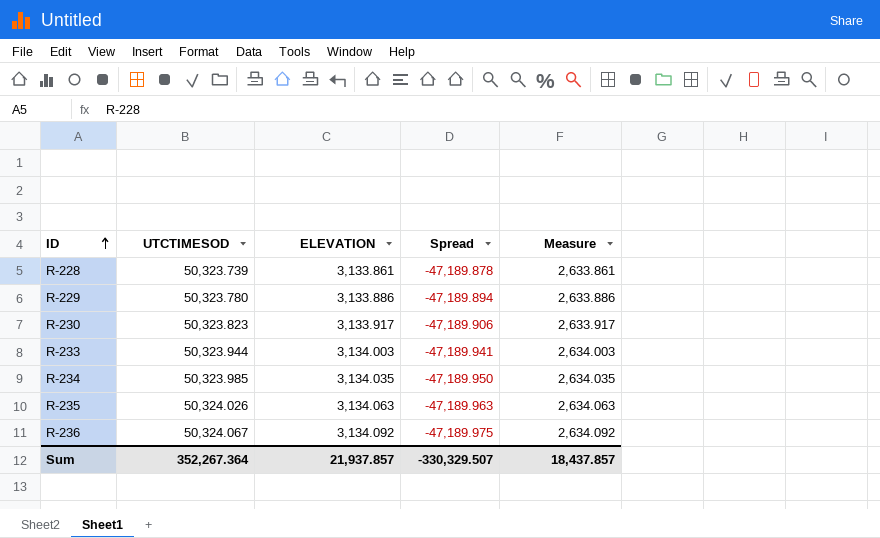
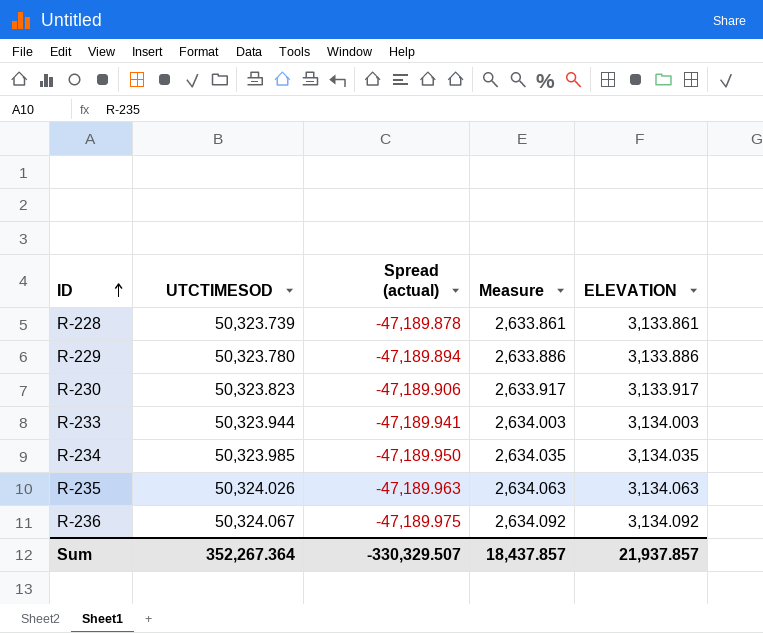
column name: Spread -> Spread (actual)
column ELEVATION | position: 3 -> 5

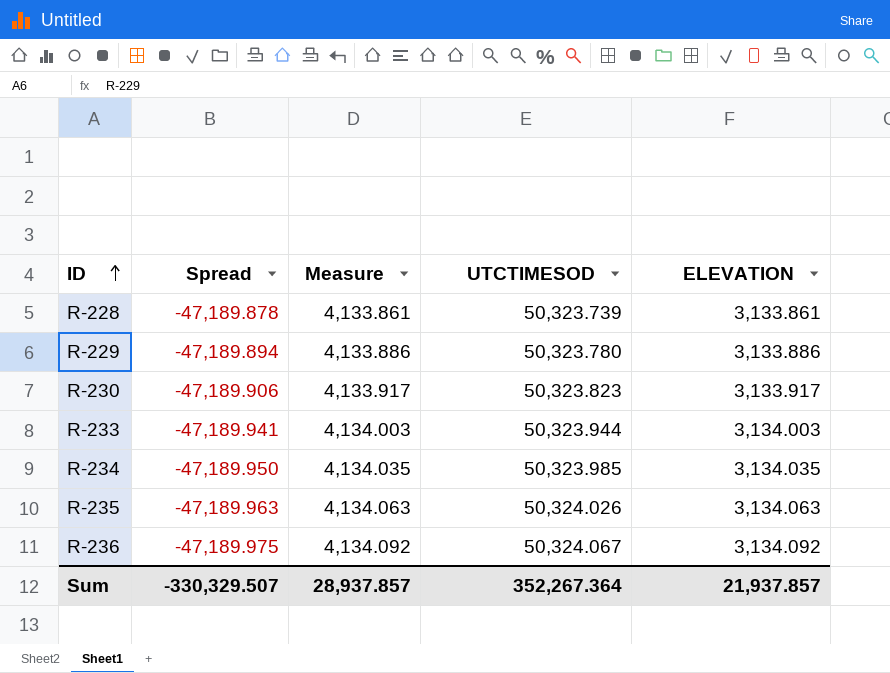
column name: Spread (actual) -> Spread
column Measure | formula: [ELEVATION] - 500 -> [ELEVATION] + 1000
column UTCTIMESOD | position: 2 -> 4
Sum | Measure: 18,437.857 -> 28,937.857

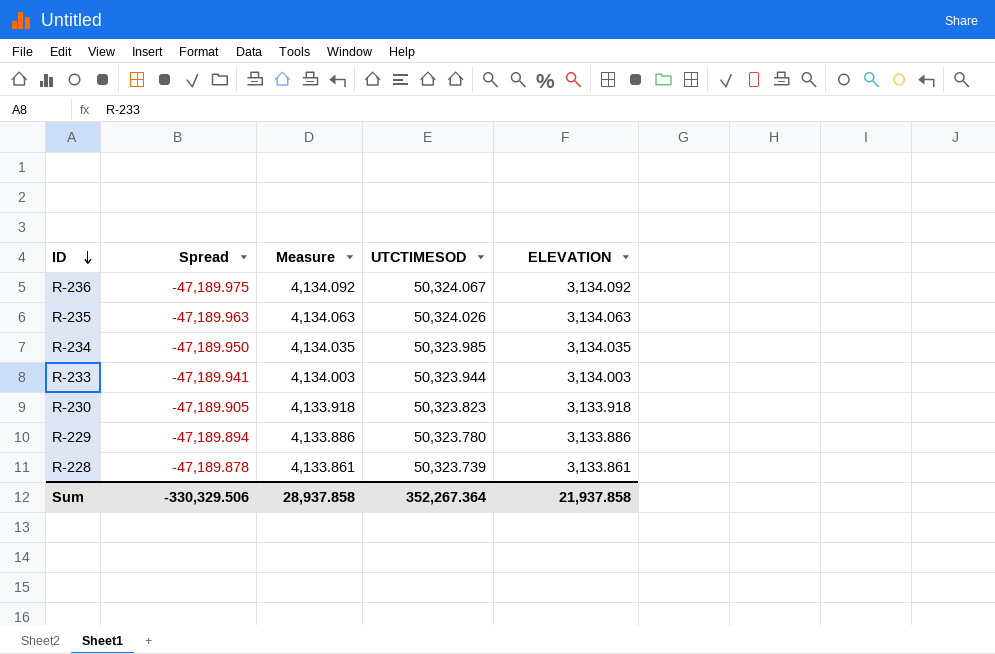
row order: ID ascending -> ID descending
R-230 | Spread: -47,189.906 -> -47,189.905
R-230 | Measure: 4,133.917 -> 4,133.918
R-230 | ELEVATION: 3,133.917 -> 3,133.918
Sum | Spread: -330,329.507 -> -330,329.506
Sum | Measure: 28,937.857 -> 28,937.858
Sum | ELEVATION: 21,937.857 -> 21,937.858

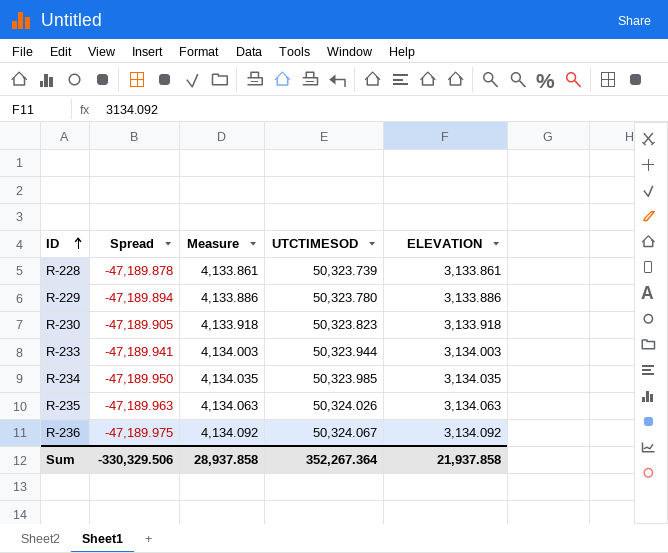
row order: ID descending -> ID ascending

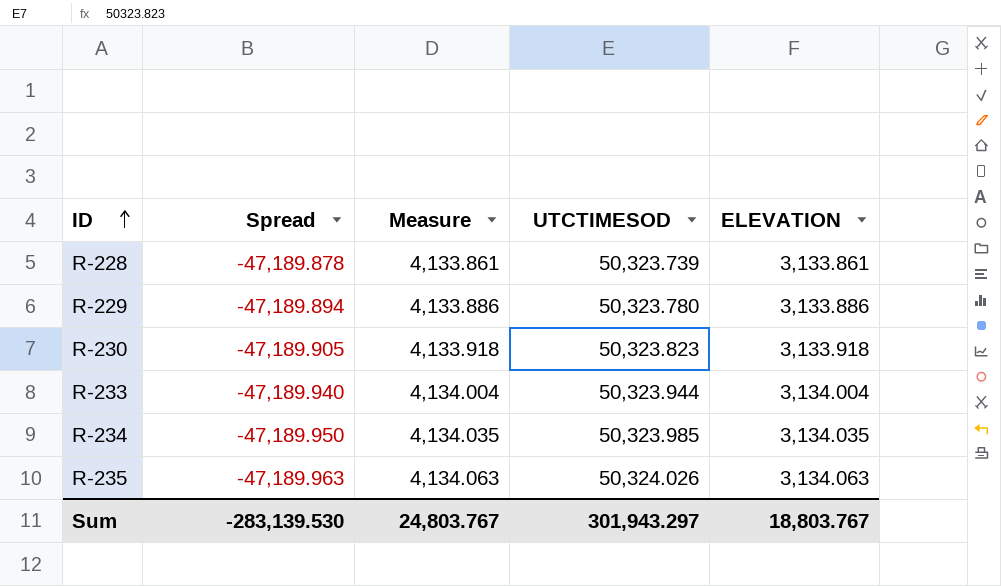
row R-236: -47,189.975 | 4,134.092 | 50,324.067 | 3,134.092 -> none
R-233 | Spread: -47,189.941 -> -47,189.940
R-233 | Measure: 4,134.003 -> 4,134.004
R-233 | ELEVATION: 3,134.003 -> 3,134.004
Sum | Spread: -330,329.506 -> -283,139.530
Sum | Measure: 28,937.858 -> 24,803.767
Sum | UTCTIMESOD: 352,267.364 -> 301,943.297
Sum | ELEVATION: 21,937.858 -> 18,803.767

